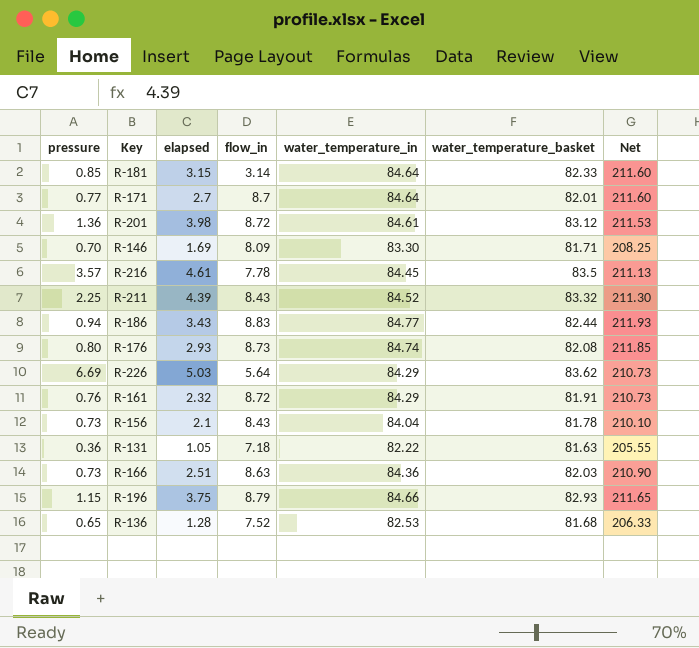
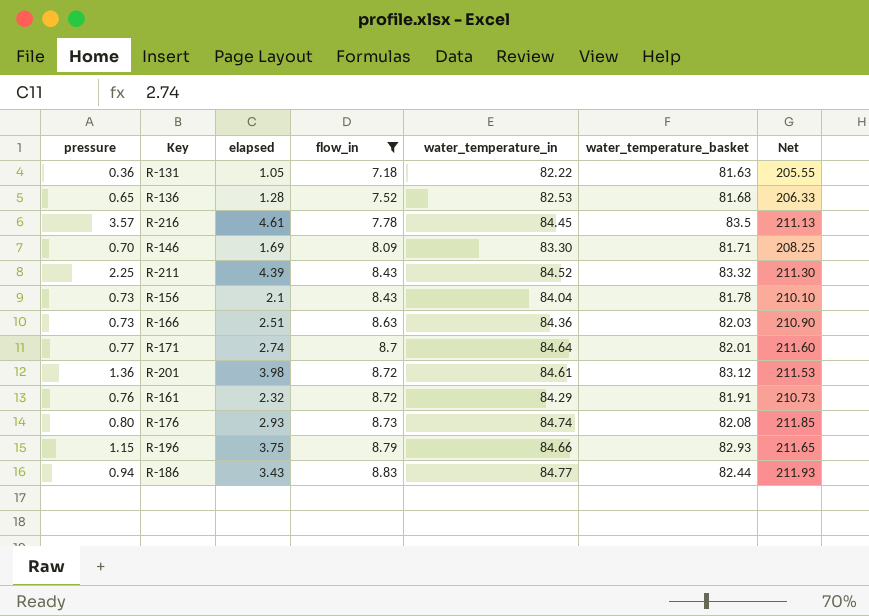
filter: none -> flow_in >= 7.18
row order: none -> flow_in ascending
R-171 | elapsed: 2.7 -> 2.74

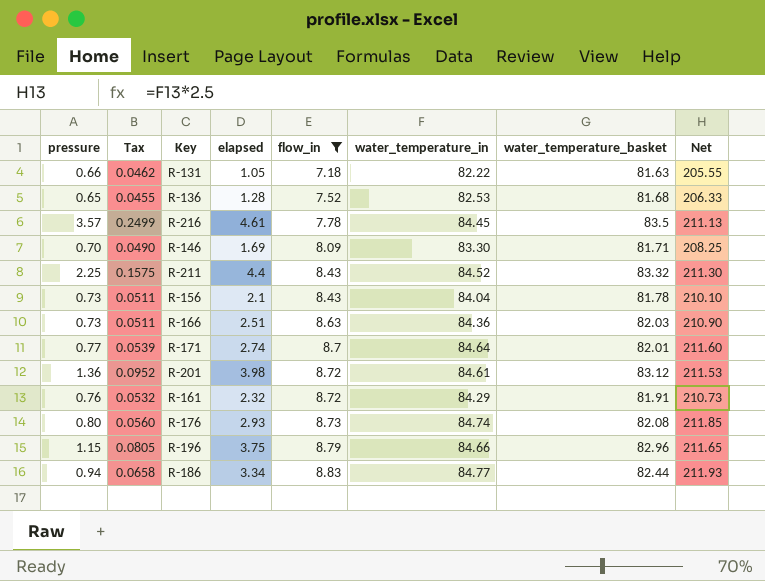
column Tax | formula: none -> [pressure] * 0.07
R-131 | pressure: 0.36 -> 0.66
R-211 | elapsed: 4.39 -> 4.4
R-196 | water_temperature_basket: 82.93 -> 82.96
R-186 | elapsed: 3.43 -> 3.34

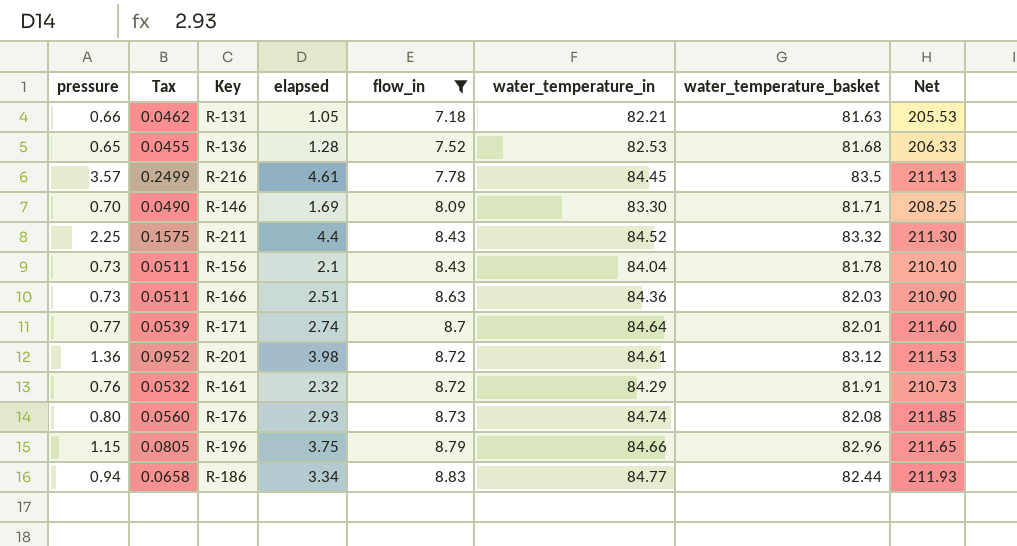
R-131 | water_temperature_in: 82.22 -> 82.21
R-131 | Net: 205.55 -> 205.53

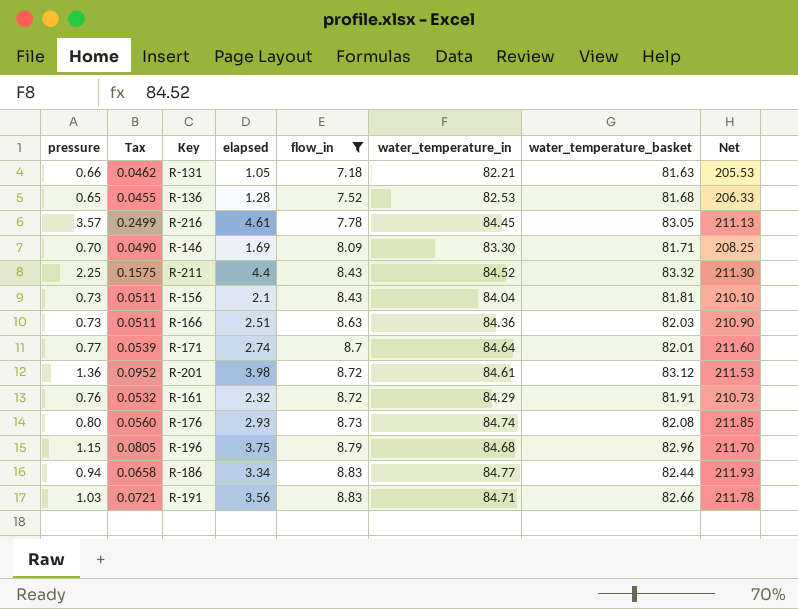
R-216 | water_temperature_basket: 83.5 -> 83.05
R-156 | water_temperature_basket: 81.78 -> 81.81
R-196 | water_temperature_in: 84.66 -> 84.68
R-196 | Net: 211.65 -> 211.70
row R-191: none -> 1.03 | 0.0721 | 3.56 | 8.83 | 84.71 | 82.66 | 211.78

